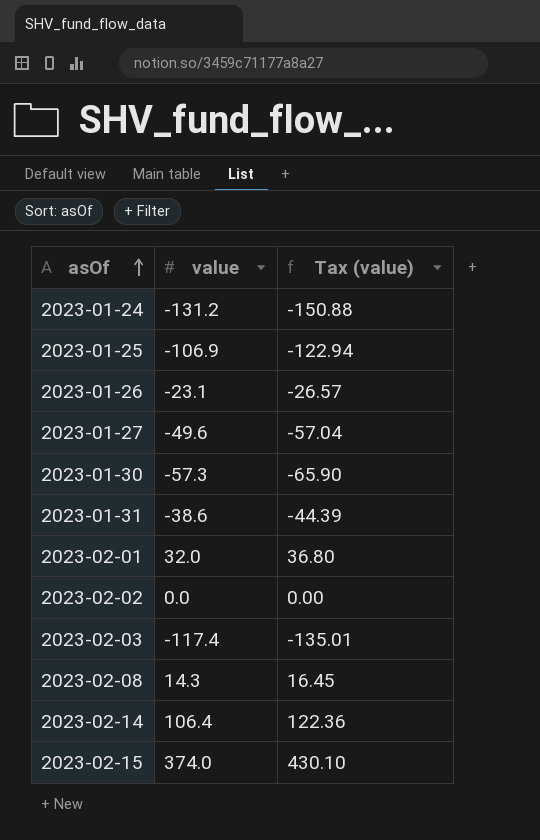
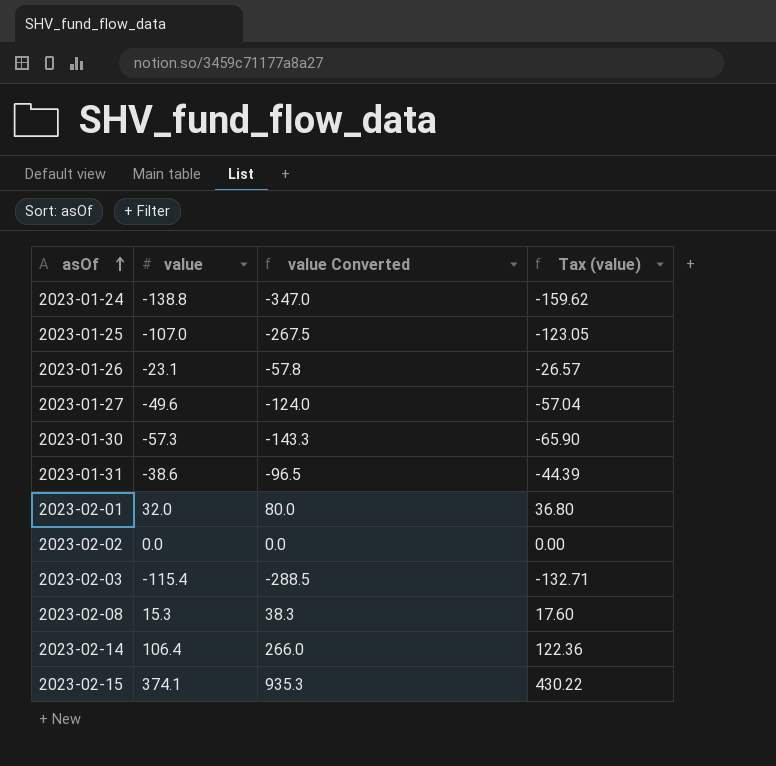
column value Converted | formula: none -> [value] * 2.5
2023-01-24 | value: -131.2 -> -138.8
2023-01-24 | Tax (value): -150.88 -> -159.62
2023-01-25 | value: -106.9 -> -107.0
2023-01-25 | Tax (value): -122.94 -> -123.05
2023-02-03 | value: -117.4 -> -115.4
2023-02-03 | Tax (value): -135.01 -> -132.71
2023-02-08 | value: 14.3 -> 15.3
2023-02-08 | Tax (value): 16.45 -> 17.60
2023-02-15 | value: 374.0 -> 374.1
2023-02-15 | Tax (value): 430.10 -> 430.22

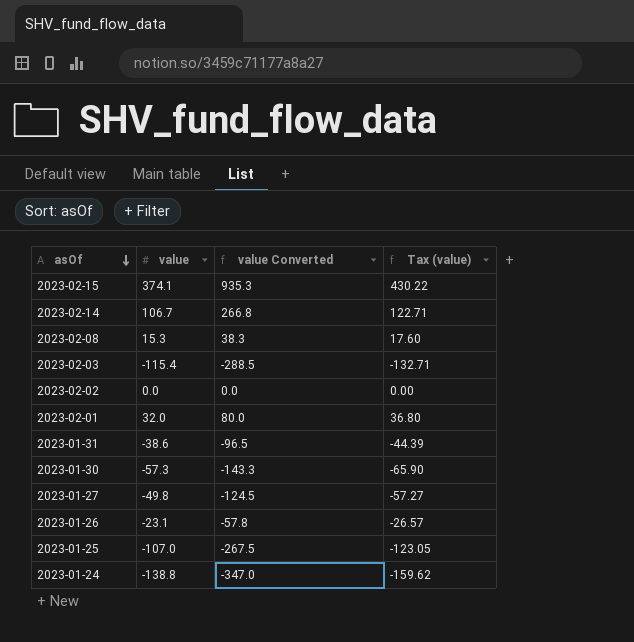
row order: asOf ascending -> asOf descending
2023-02-14 | value: 106.4 -> 106.7
2023-02-14 | value Converted: 266.0 -> 266.8
2023-02-14 | Tax (value): 122.36 -> 122.71
2023-01-27 | value: -49.6 -> -49.8
2023-01-27 | value Converted: -124.0 -> -124.5
2023-01-27 | Tax (value): -57.04 -> -57.27

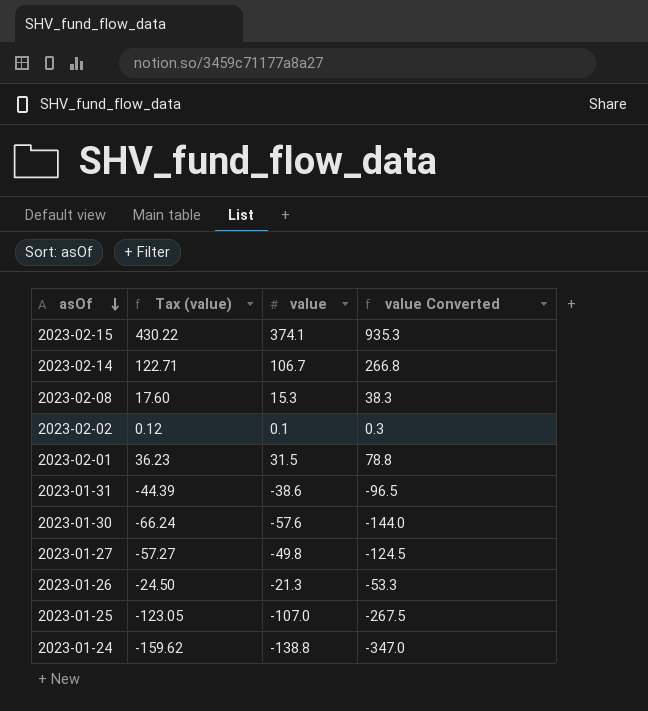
column Tax (value) | position: 4 -> 2
row 2023-02-03: -115.4 | -288.5 | -132.71 -> none
2023-02-02 | Tax (value): 0.00 -> 0.12
2023-02-02 | value: 0.0 -> 0.1
2023-02-02 | value Converted: 0.0 -> 0.3
2023-02-01 | Tax (value): 36.80 -> 36.23
2023-02-01 | value: 32.0 -> 31.5
2023-02-01 | value Converted: 80.0 -> 78.8
2023-01-30 | Tax (value): -65.90 -> -66.24
2023-01-30 | value: -57.3 -> -57.6
2023-01-30 | value Converted: -143.3 -> -144.0
2023-01-26 | Tax (value): -26.57 -> -24.50
2023-01-26 | value: -23.1 -> -21.3
2023-01-26 | value Converted: -57.8 -> -53.3

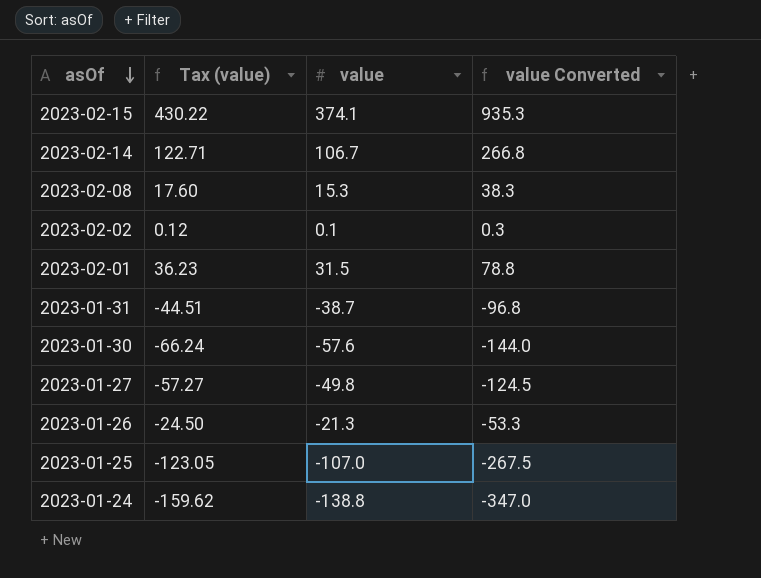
2023-01-31 | Tax (value): -44.39 -> -44.51
2023-01-31 | value: -38.6 -> -38.7
2023-01-31 | value Converted: -96.5 -> -96.8

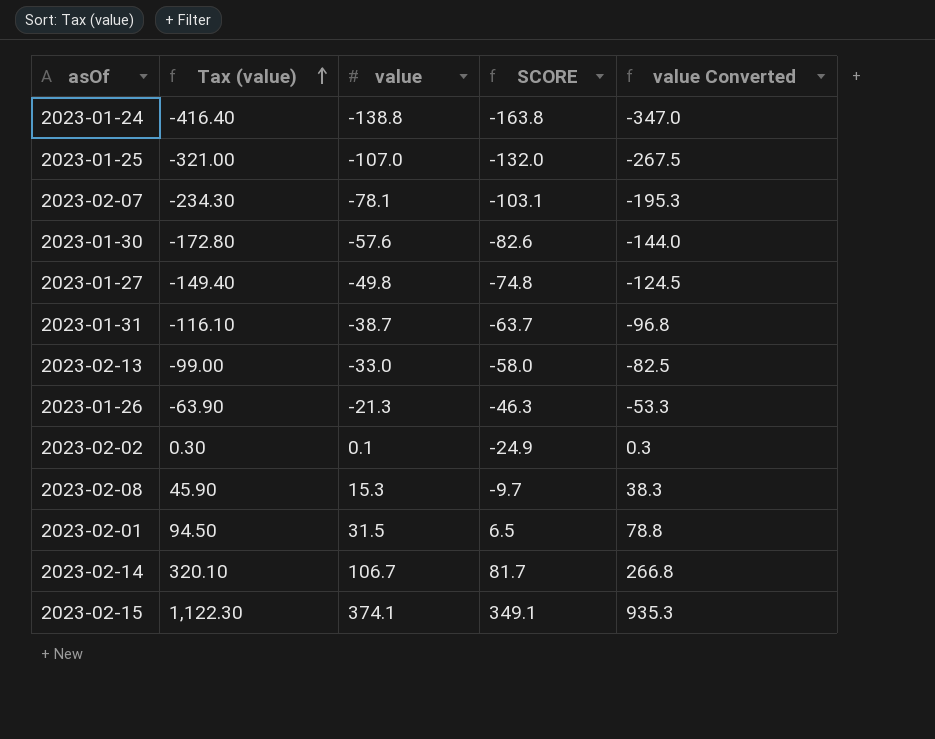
row order: asOf descending -> Tax (value) ascending
column Tax (value) | formula: [value] * 1.15 -> [value] * 3
column SCORE | formula: none -> [value] - 25
row 2023-02-07: none -> -234.30 | -78.1 | -103.1 | -195.3
row 2023-02-13: none -> -99.00 | -33.0 | -58.0 | -82.5

